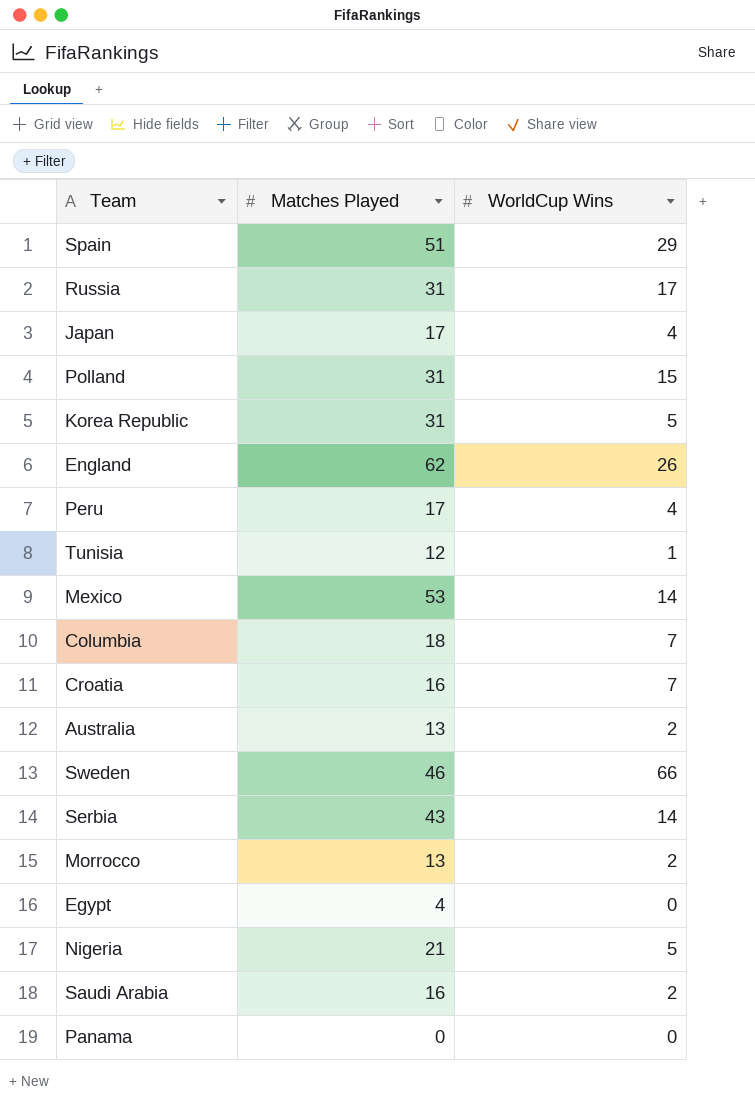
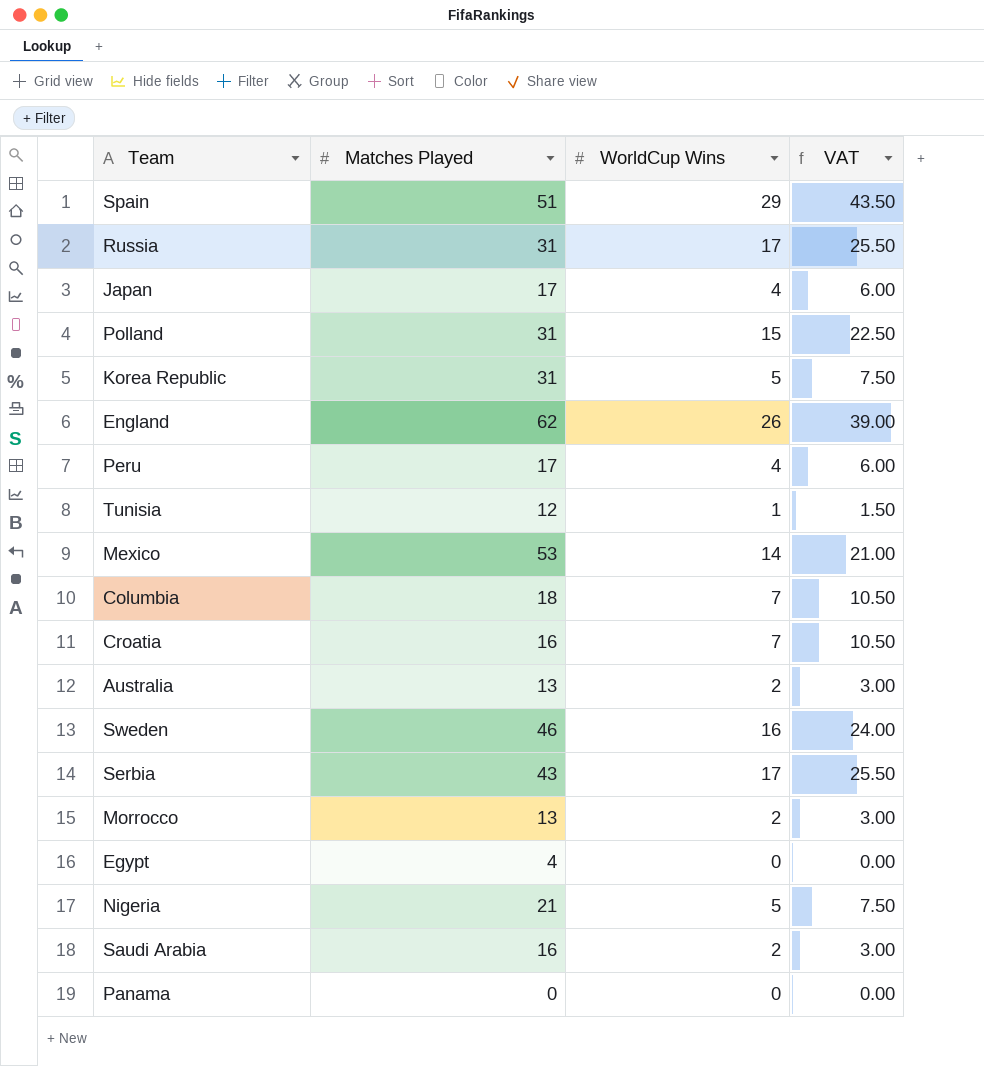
column VAT | formula: none -> [WorldCup Wins] * 1.5
Sweden | WorldCup Wins: 66 -> 16
Serbia | WorldCup Wins: 14 -> 17

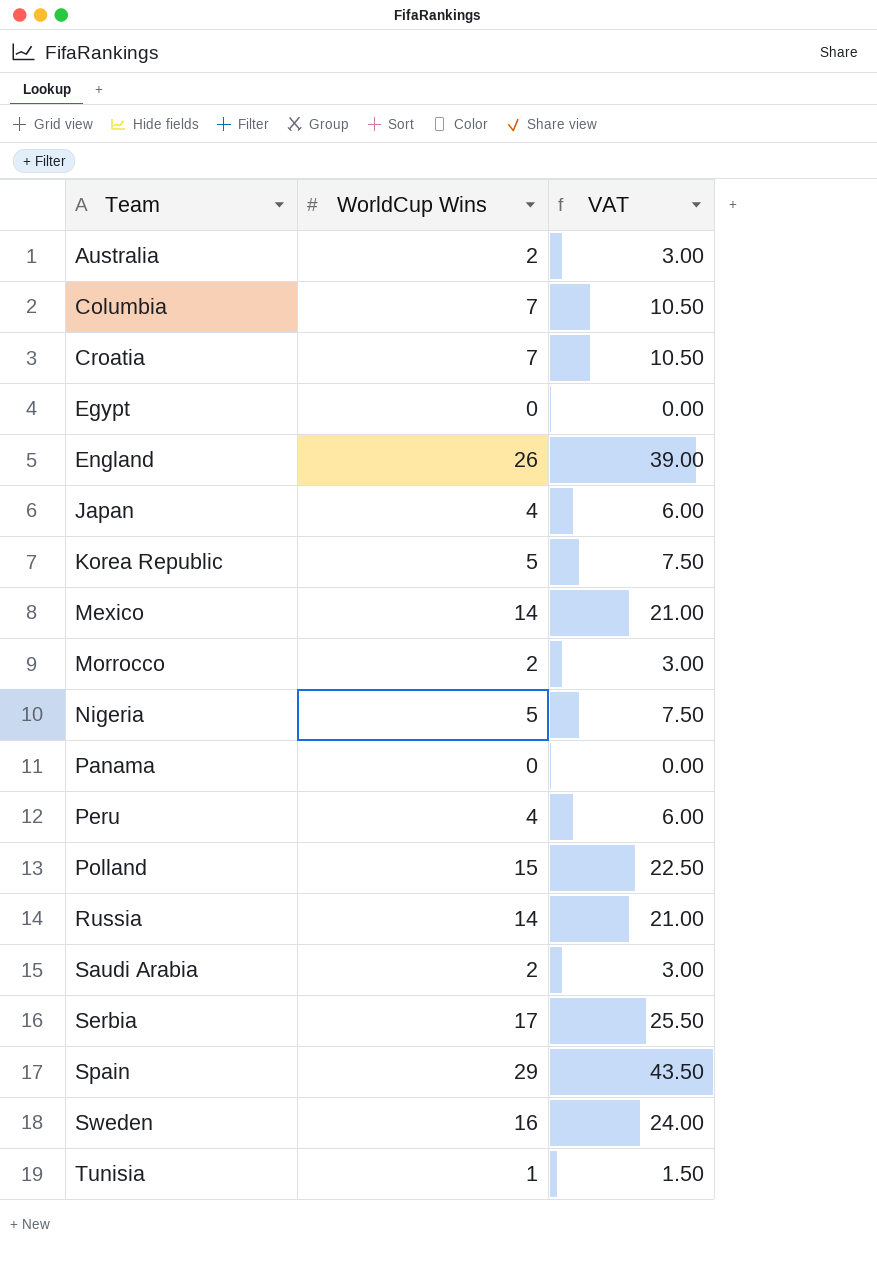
row order: none -> Team ascending
column Matches Played | position: 2 -> none
Russia | WorldCup Wins: 17 -> 14
Russia | VAT: 25.50 -> 21.00

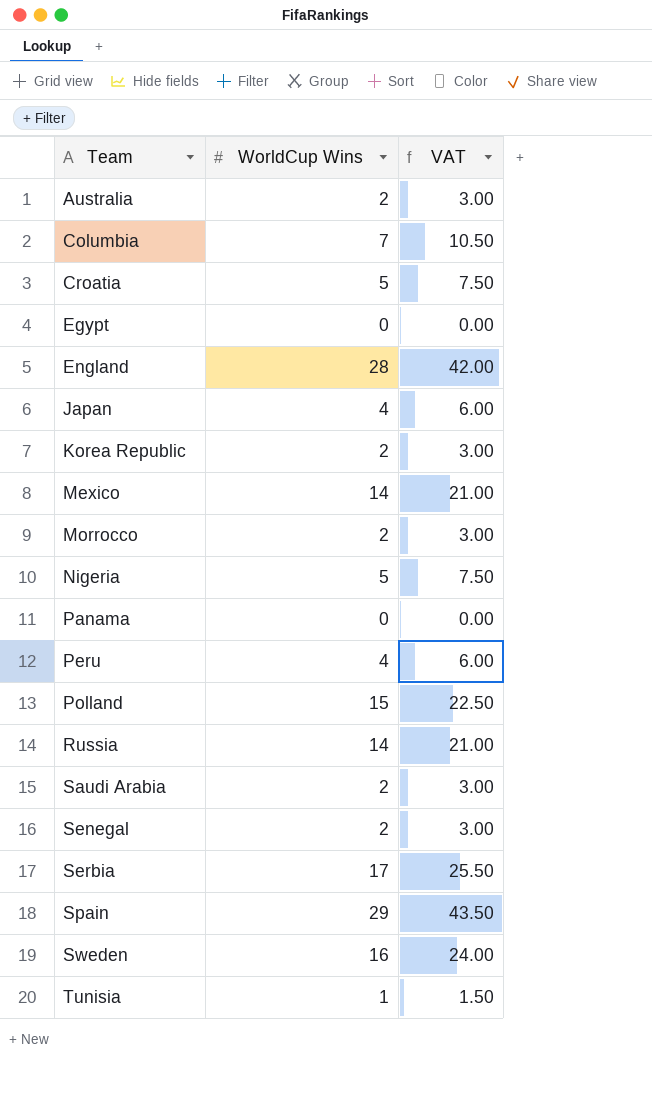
Croatia | WorldCup Wins: 7 -> 5
Croatia | VAT: 10.50 -> 7.50
England | WorldCup Wins: 26 -> 28
England | VAT: 39.00 -> 42.00
Korea Republic | WorldCup Wins: 5 -> 2
Korea Republic | VAT: 7.50 -> 3.00
row Senegal: none -> 2 | 3.00

